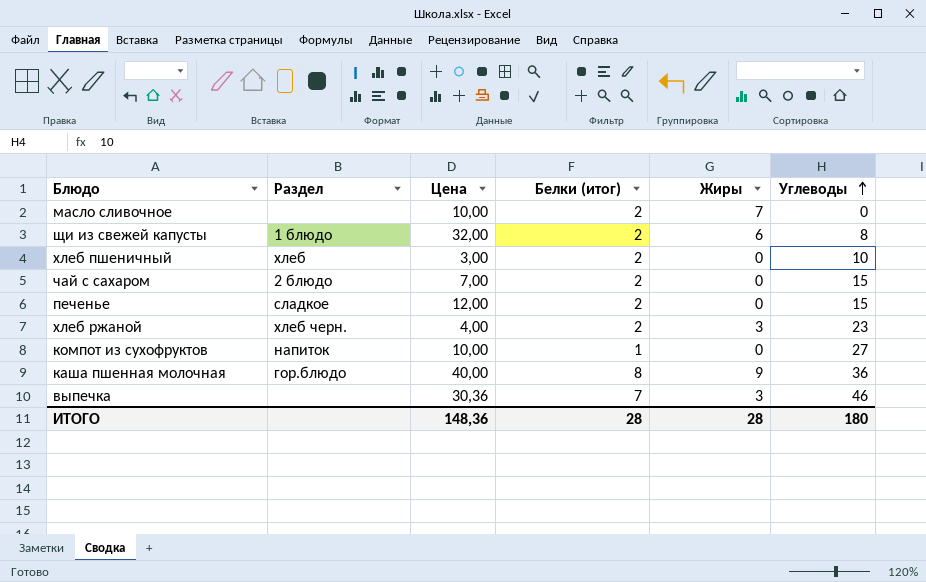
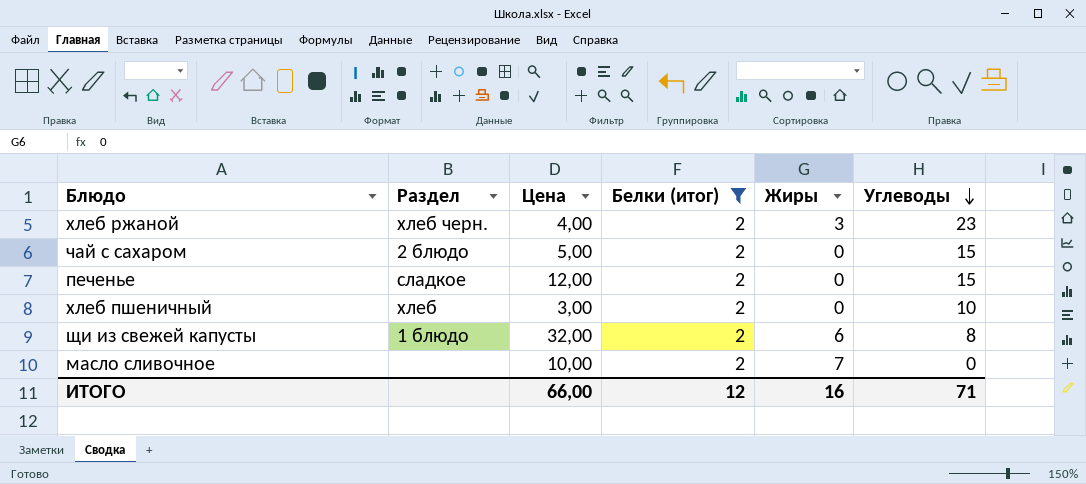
filter: none -> Белки (итог) = 2
row order: Углеводы ascending -> Углеводы descending
чай с сахаром | Цена: 7,00 -> 5,00
ИТОГО | Цена: 148,36 -> 66,00
ИТОГО | Белки (итог): 28 -> 12
ИТОГО | Жиры: 28 -> 16
ИТОГО | Углеводы: 180 -> 71

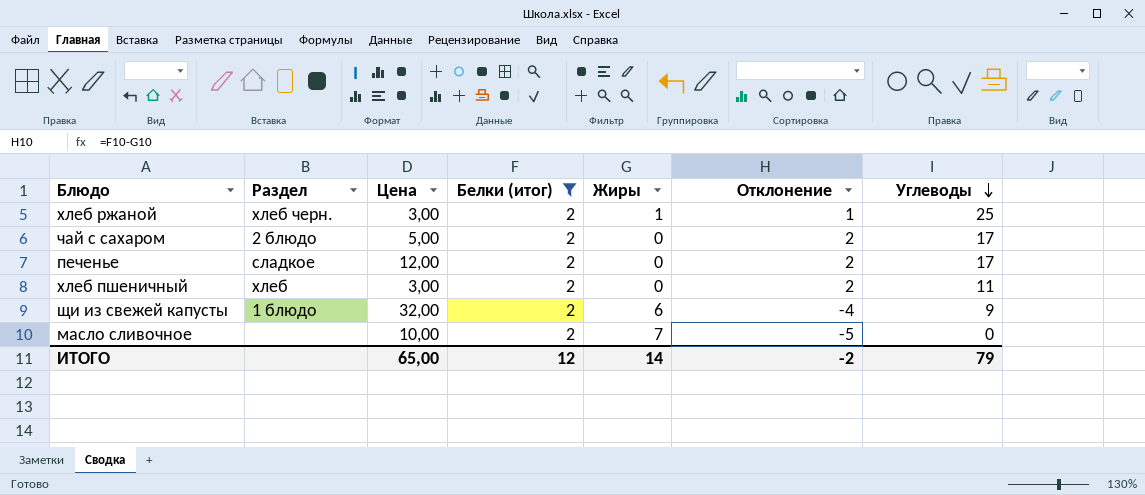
column Отклонение | formula: none -> [Белки (итог)] - [Жиры]
хлеб ржаной | Цена: 4,00 -> 3,00
хлеб ржаной | Жиры: 3 -> 1
хлеб ржаной | Углеводы: 23 -> 25
чай с сахаром | Углеводы: 15 -> 17
печенье | Углеводы: 15 -> 17
хлеб пшеничный | Углеводы: 10 -> 11
щи из свежей капусты | Углеводы: 8 -> 9
ИТОГО | Цена: 66,00 -> 65,00
ИТОГО | Жиры: 16 -> 14
ИТОГО | Углеводы: 71 -> 79

